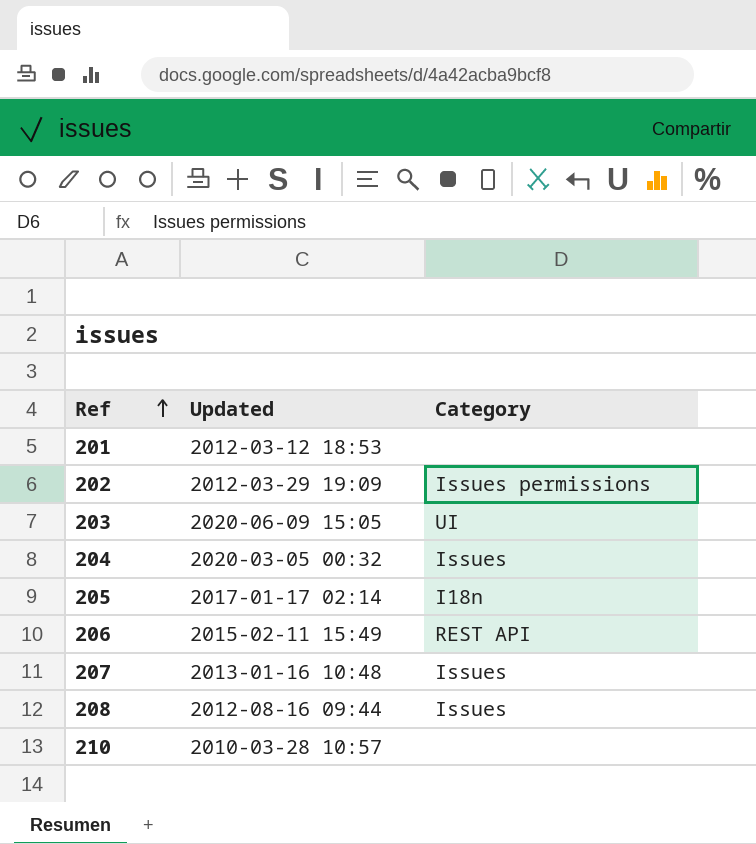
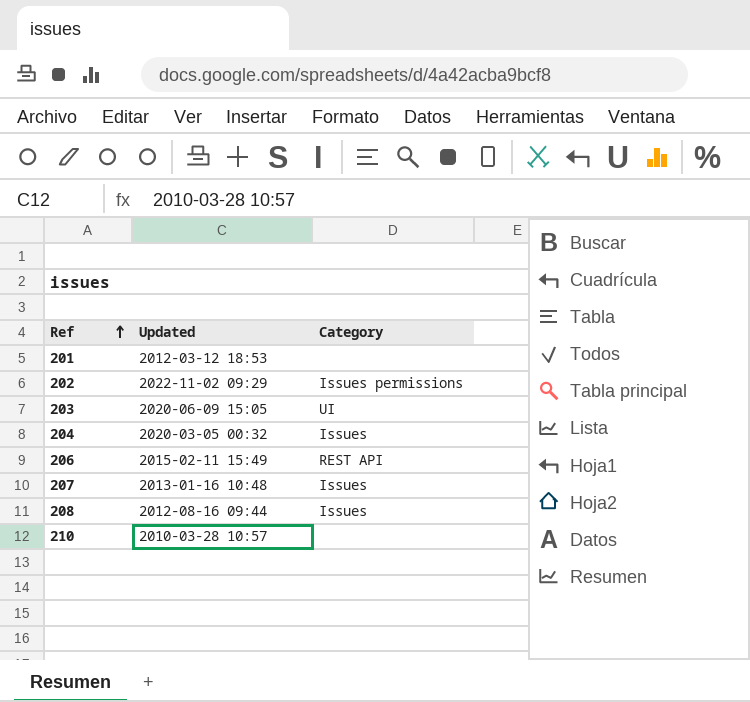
row 205: 2017-01-17 02:14 | I18n -> none
202 | Updated: 2012-03-29 19:09 -> 2022-11-02 09:29

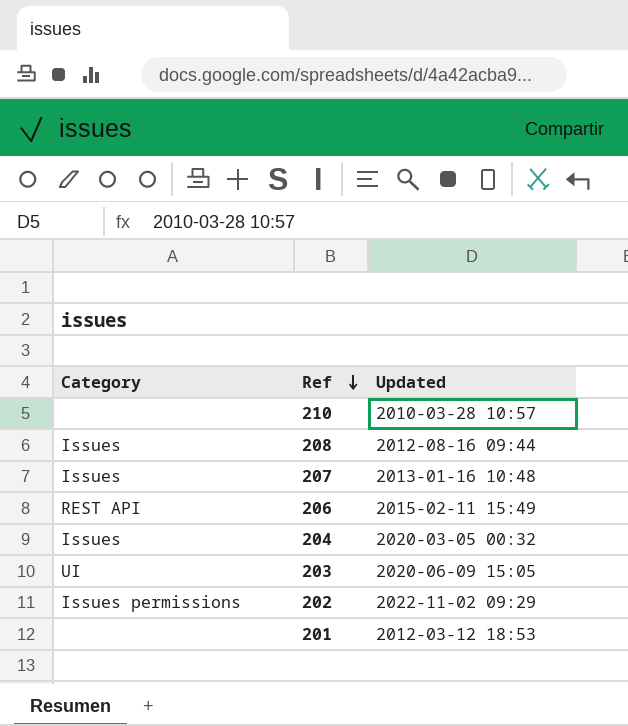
row order: Ref ascending -> Ref descending
column Category | position: 3 -> 1

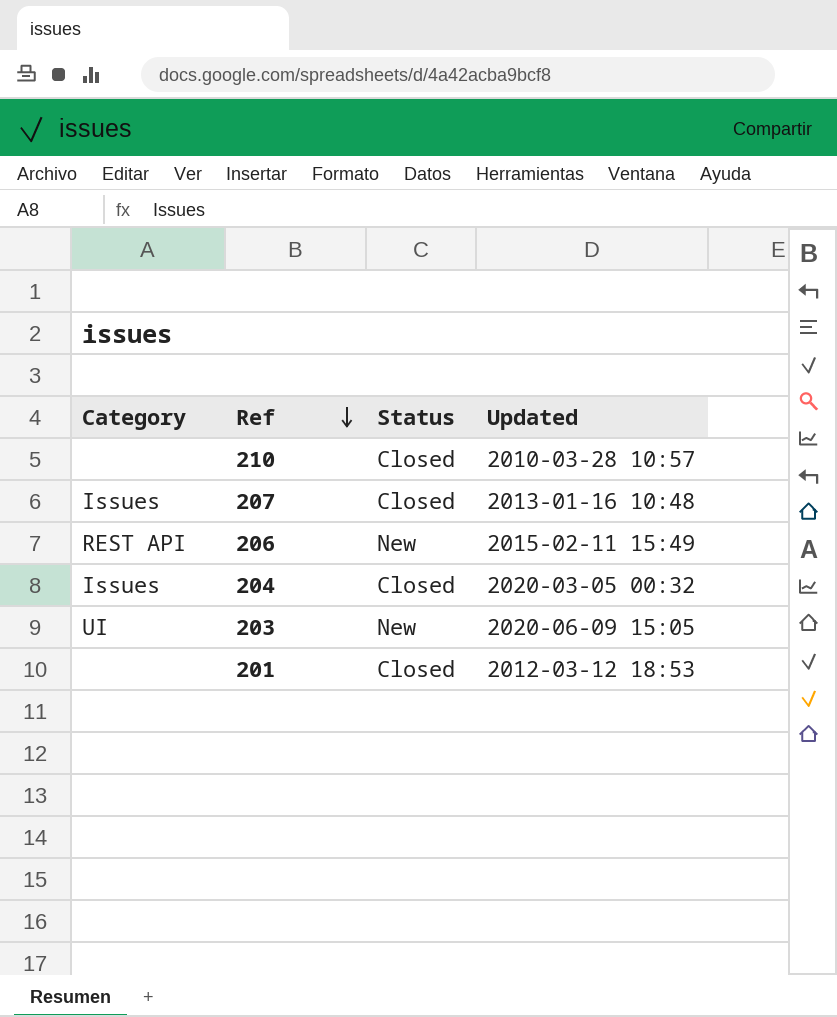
column Status | position: none -> 3
row 208: Issues | 2012-08-16 09:44 -> none
row 202: Issues permissions | 2022-11-02 09:29 -> none

